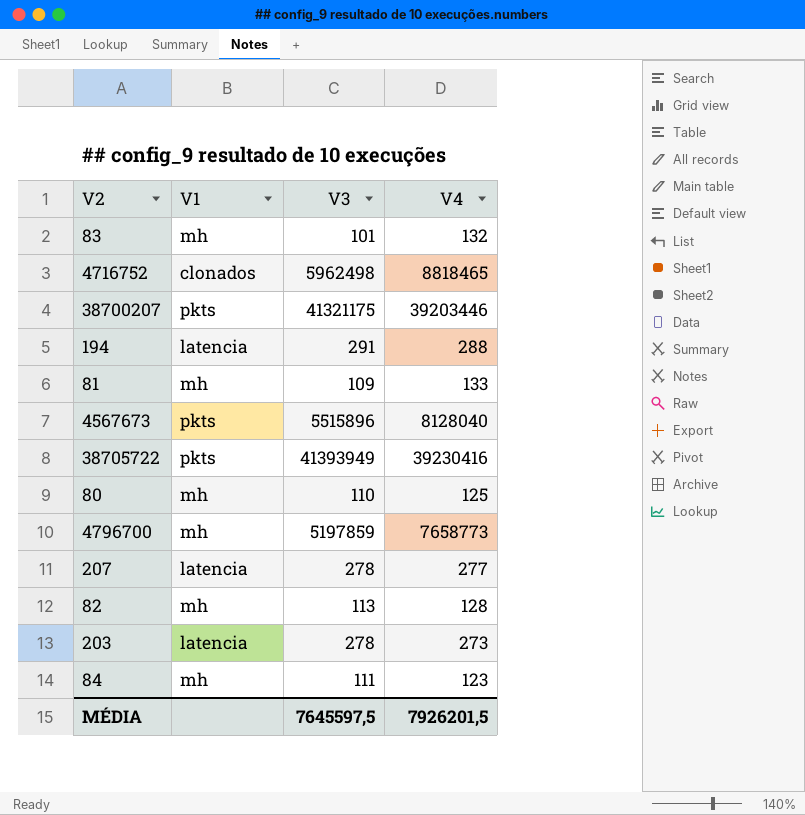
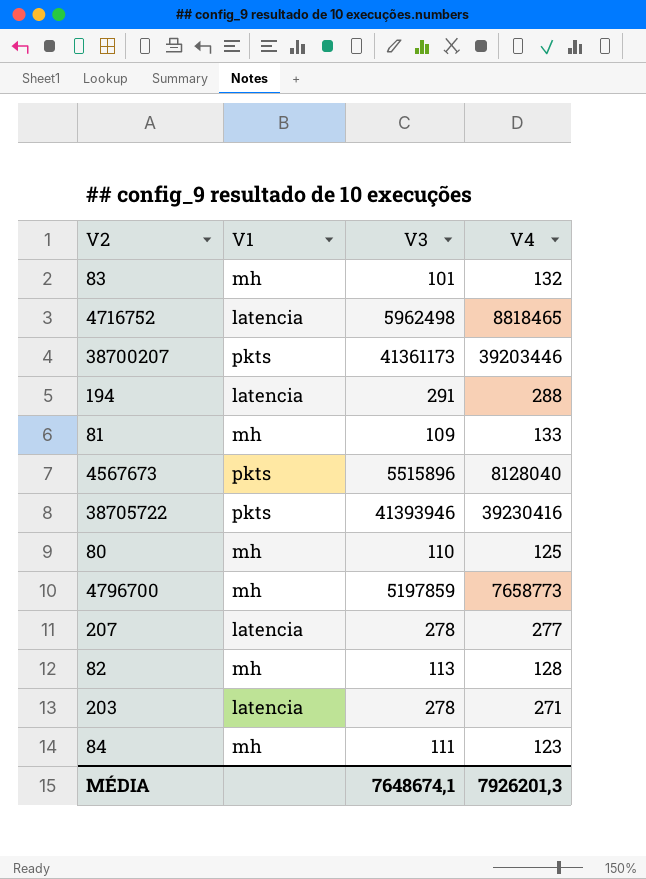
4716752 | V1: clonados -> latencia
38700207 | V3: 41321175 -> 41361173
38705722 | V3: 41393949 -> 41393946
203 | V4: 273 -> 271
MÉDIA | V3: 7645597,5 -> 7648674,1
MÉDIA | V4: 7926201,5 -> 7926201,3

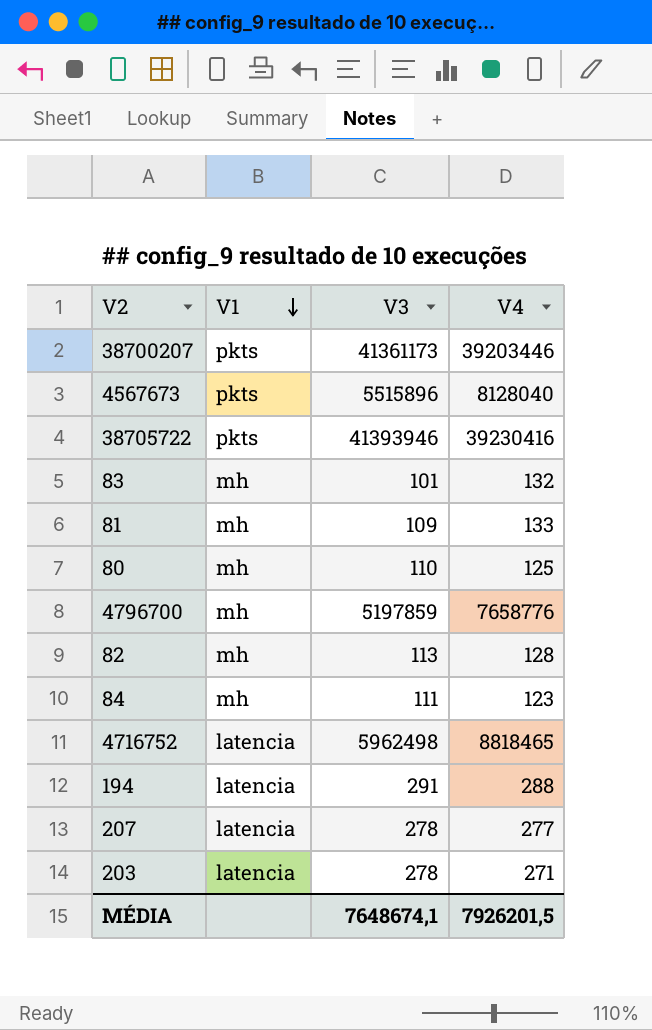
row order: none -> V1 descending
4796700 | V4: 7658773 -> 7658776
MÉDIA | V4: 7926201,3 -> 7926201,5

